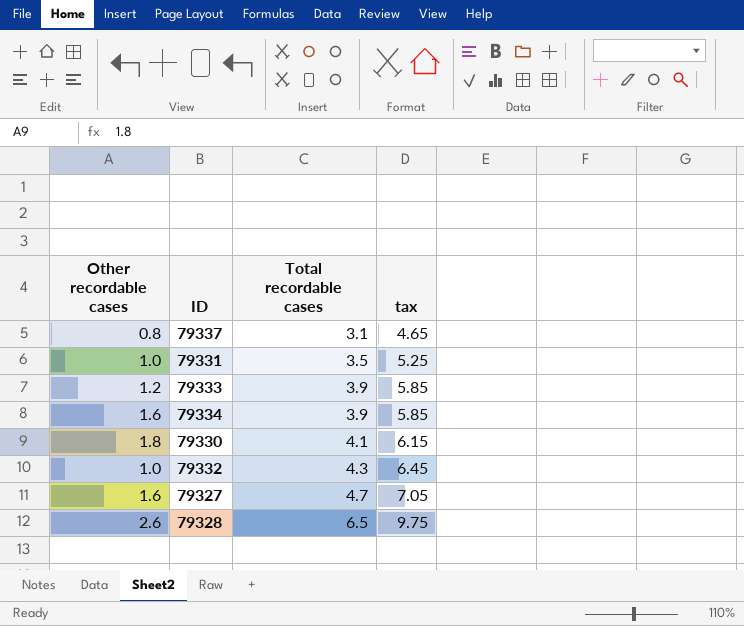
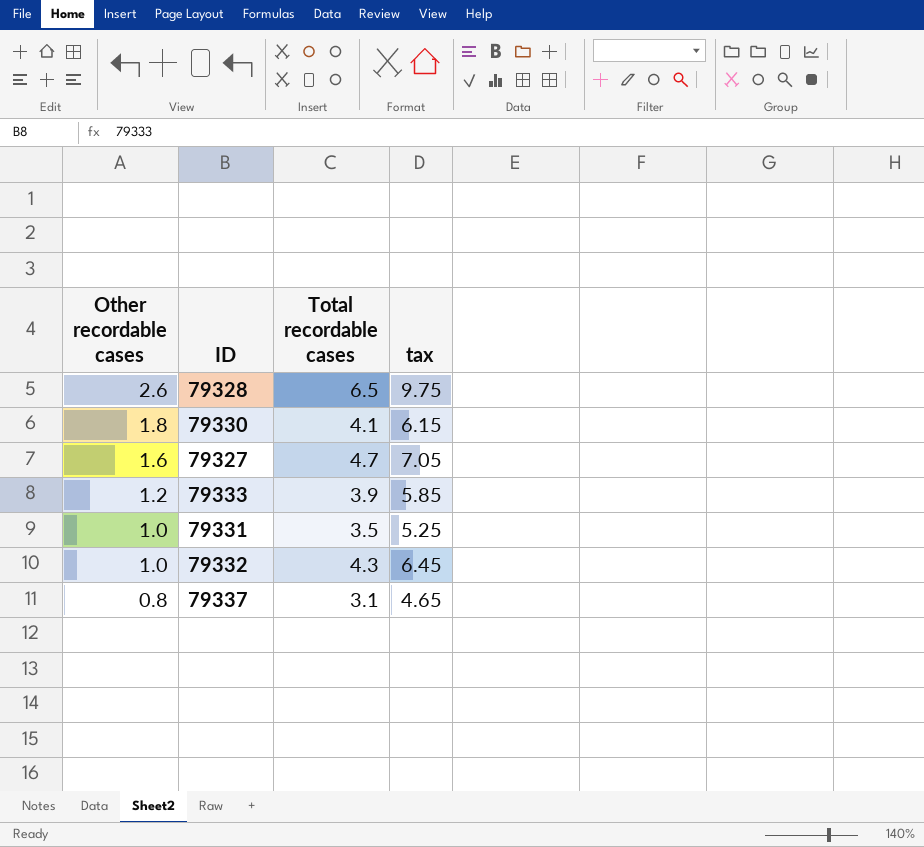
row order: Total recordable cases ascending -> Other recordable cases descending
row 79334: 1.6 | 3.9 | 5.85 -> none

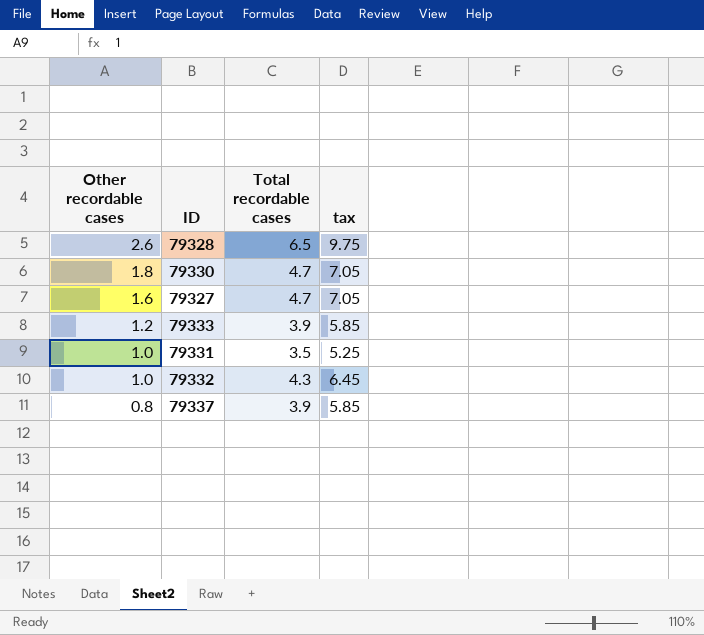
79330 | Total recordable cases: 4.1 -> 4.7
79330 | tax: 6.15 -> 7.05
79337 | Total recordable cases: 3.1 -> 3.9
79337 | tax: 4.65 -> 5.85

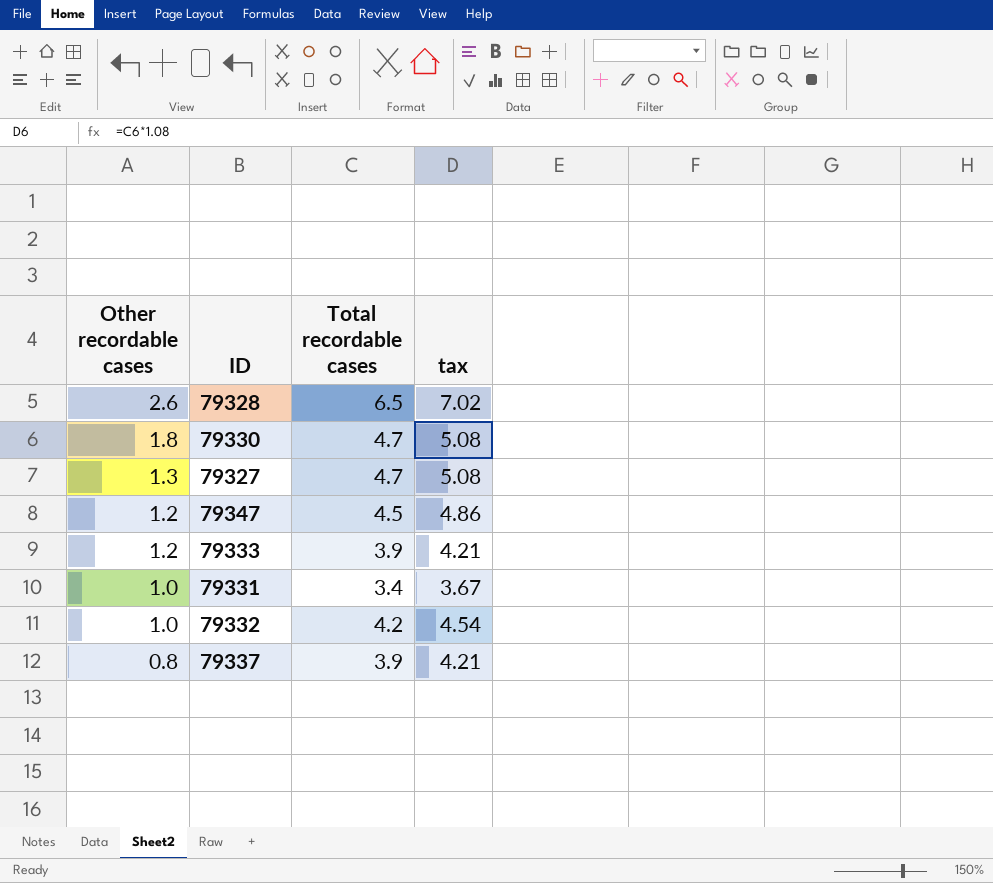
column tax | formula: [Total recordable cases] * 1.5 -> [Total recordable cases] * 1.08
79327 | Other recordable cases: 1.6 -> 1.3
row 79347: none -> 1.2 | 4.5 | 4.86
79331 | Total recordable cases: 3.5 -> 3.4
79332 | Total recordable cases: 4.3 -> 4.2

